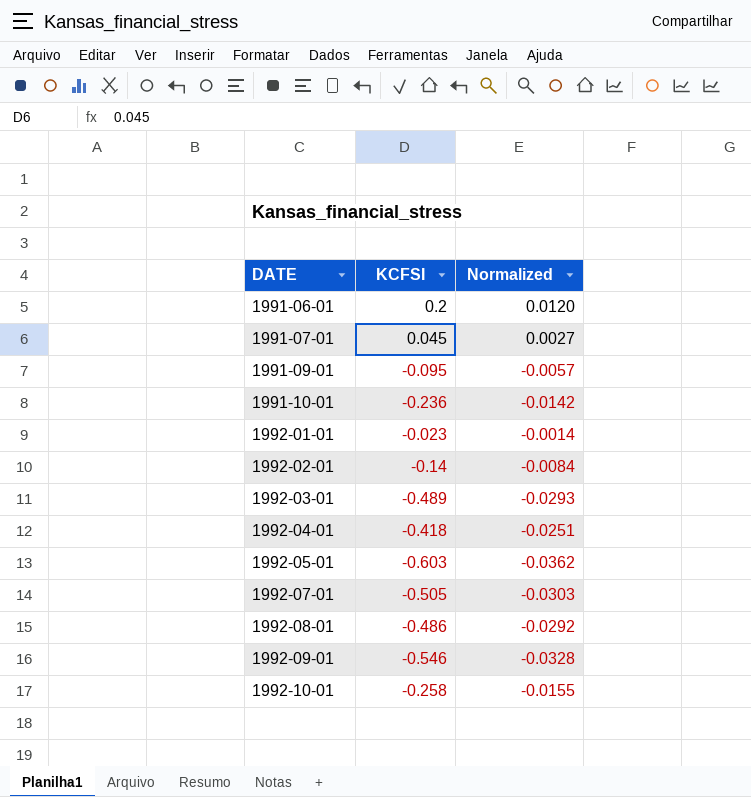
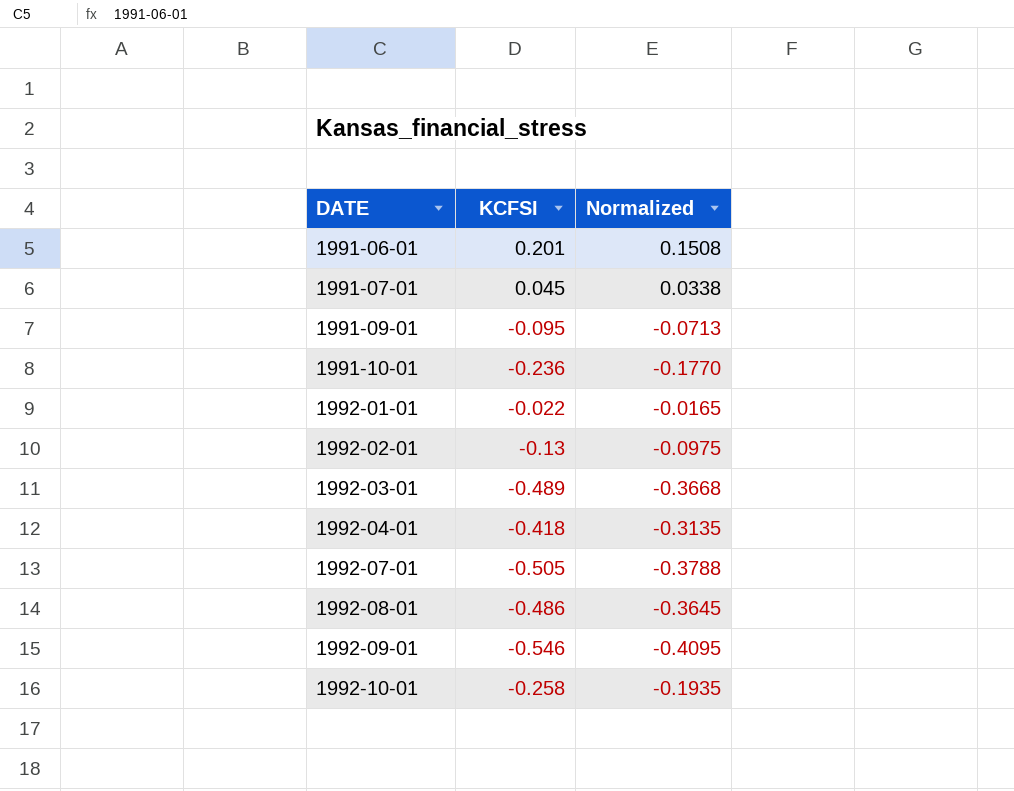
column Normalized | formula: [KCFSI] * 0.06 -> [KCFSI] * 0.75
row 1992-05-01: -0.603 | -0.0362 -> none
1991-06-01 | KCFSI: 0.2 -> 0.201
1992-01-01 | KCFSI: -0.023 -> -0.022
1992-02-01 | KCFSI: -0.14 -> -0.13

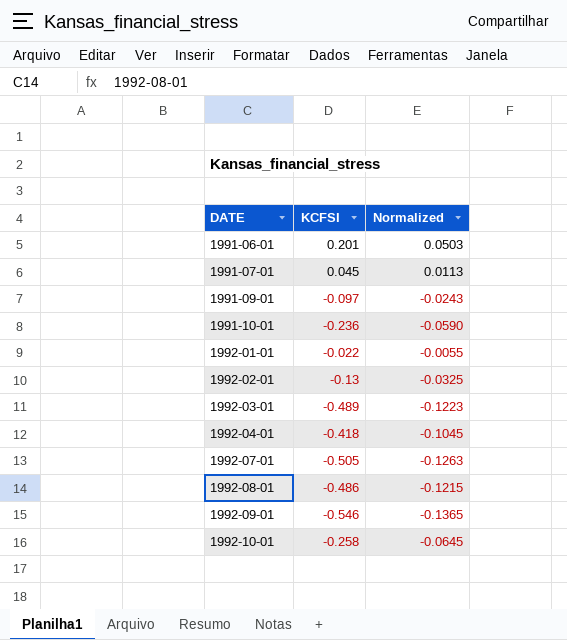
column Normalized | formula: [KCFSI] * 0.75 -> [KCFSI] * 0.25
1991-09-01 | KCFSI: -0.095 -> -0.097

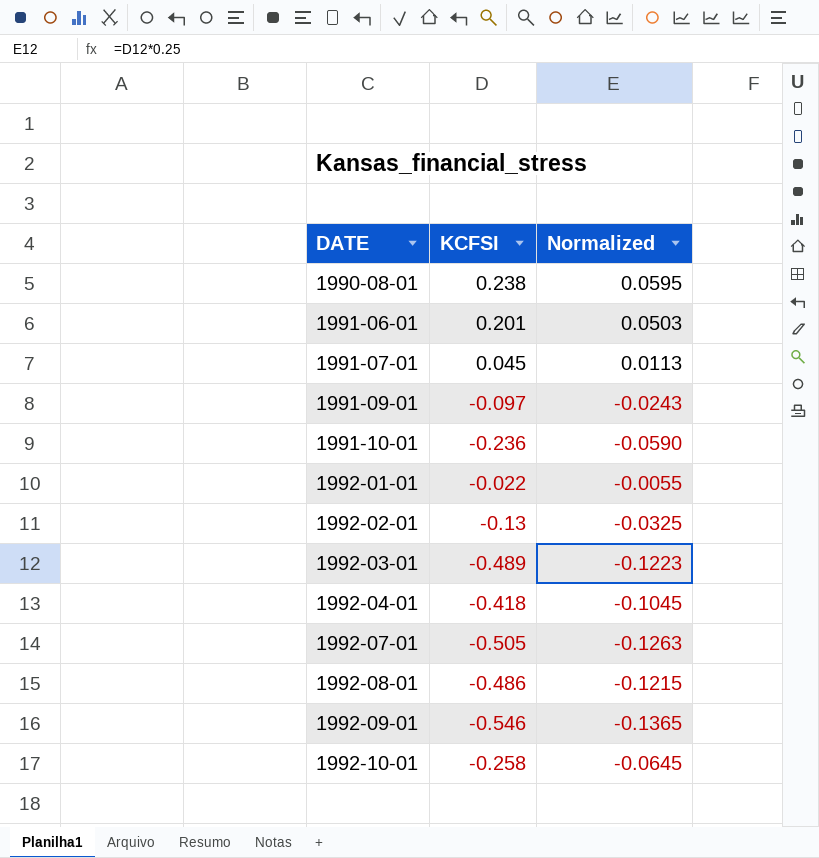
row 1990-08-01: none -> 0.238 | 0.0595

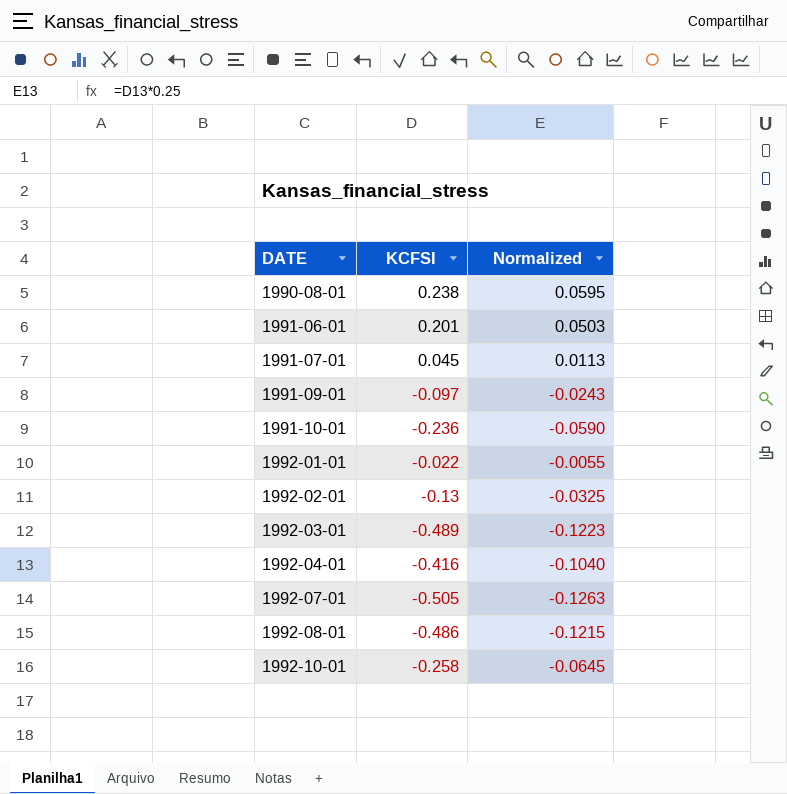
row 1992-09-01: -0.546 | -0.1365 -> none
1992-04-01 | KCFSI: -0.418 -> -0.416
1992-04-01 | Normalized: -0.1045 -> -0.1040

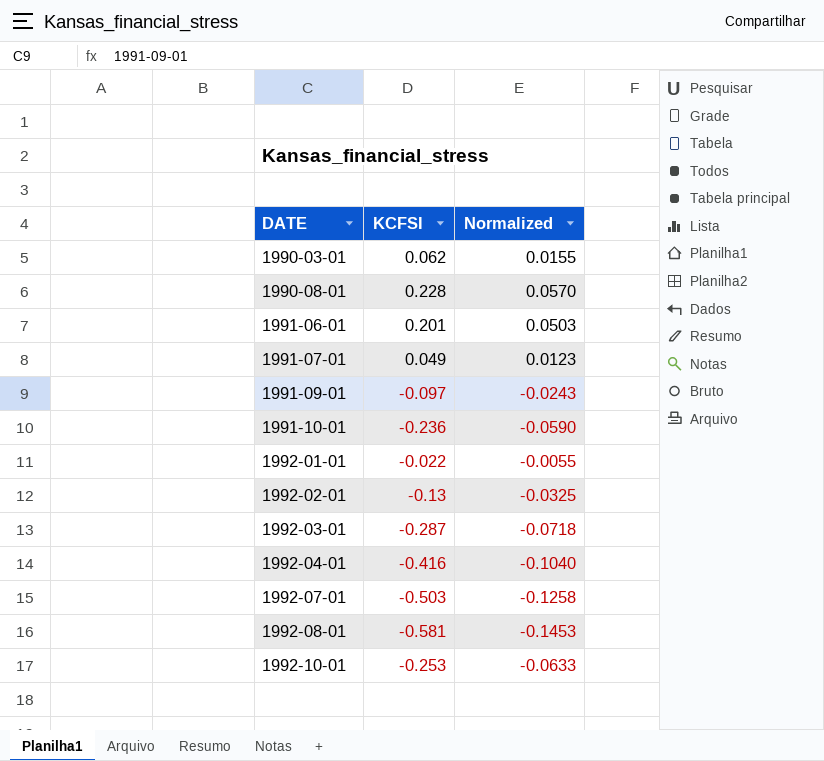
row 1990-03-01: none -> 0.062 | 0.0155
1990-08-01 | KCFSI: 0.238 -> 0.228
1990-08-01 | Normalized: 0.0595 -> 0.0570
1991-07-01 | KCFSI: 0.045 -> 0.049
1991-07-01 | Normalized: 0.0113 -> 0.0123
1992-03-01 | KCFSI: -0.489 -> -0.287
1992-03-01 | Normalized: -0.1223 -> -0.0718
1992-07-01 | KCFSI: -0.505 -> -0.503
1992-07-01 | Normalized: -0.1263 -> -0.1258
1992-08-01 | KCFSI: -0.486 -> -0.581
1992-08-01 | Normalized: -0.1215 -> -0.1453
1992-10-01 | KCFSI: -0.258 -> -0.253
1992-10-01 | Normalized: -0.0645 -> -0.0633

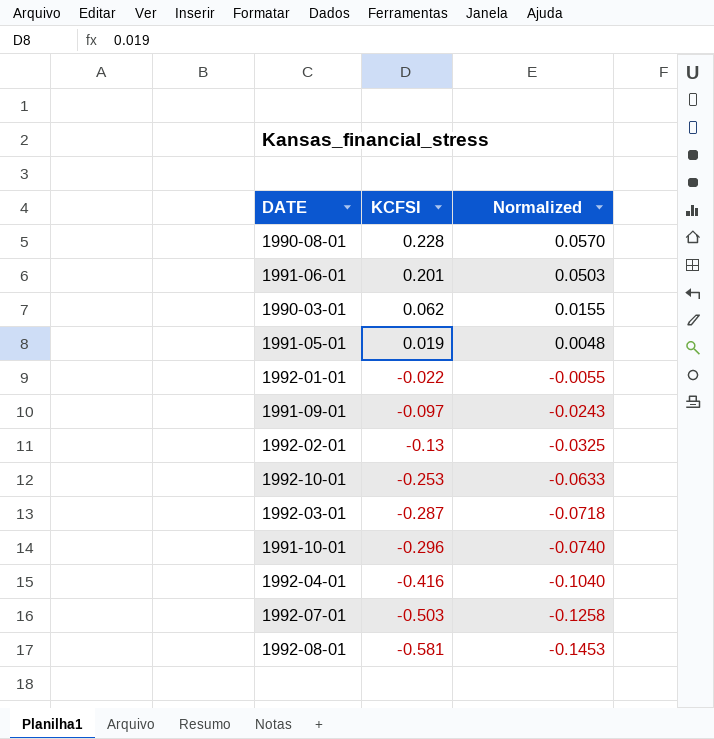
row order: DATE ascending -> KCFSI descending
row 1991-07-01: 0.049 | 0.0123 -> none
row 1991-05-01: none -> 0.019 | 0.0048
1991-10-01 | KCFSI: -0.236 -> -0.296
1991-10-01 | Normalized: -0.0590 -> -0.0740

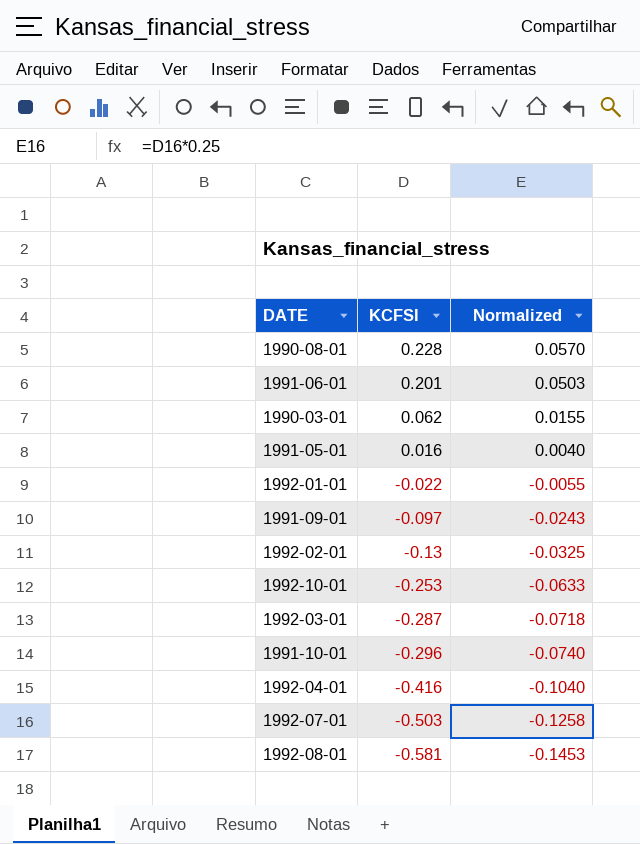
1991-05-01 | KCFSI: 0.019 -> 0.016
1991-05-01 | Normalized: 0.0048 -> 0.0040

